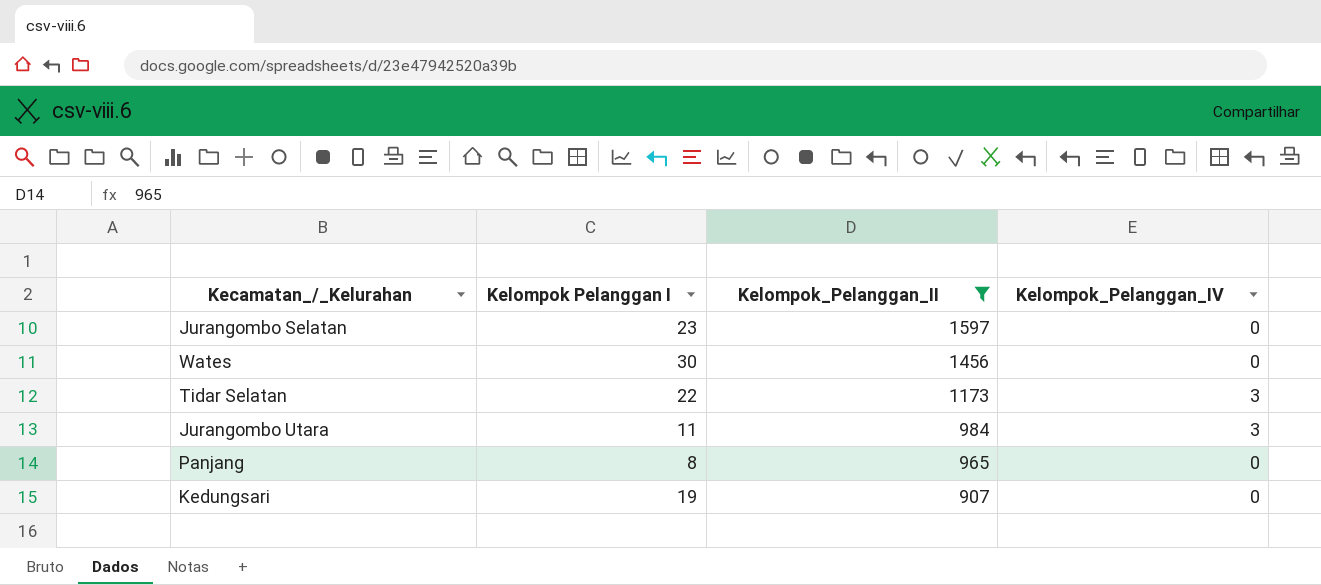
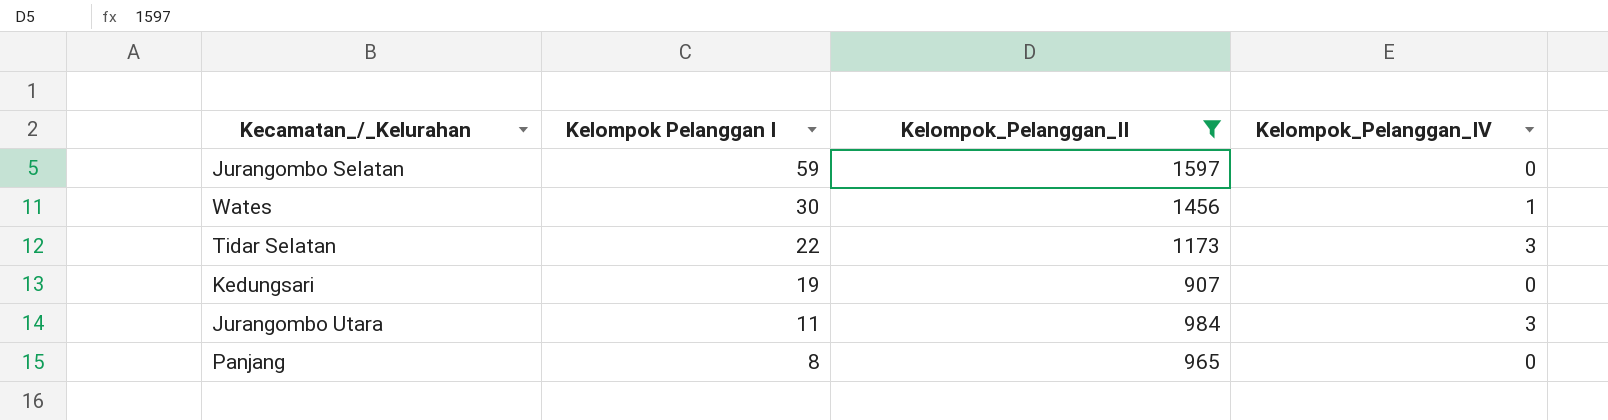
row order: Kelompok_Pelanggan_II descending -> Kelompok Pelanggan I descending
Jurangombo Selatan | Kelompok Pelanggan I: 23 -> 59
Wates | Kelompok_Pelanggan_IV: 0 -> 1

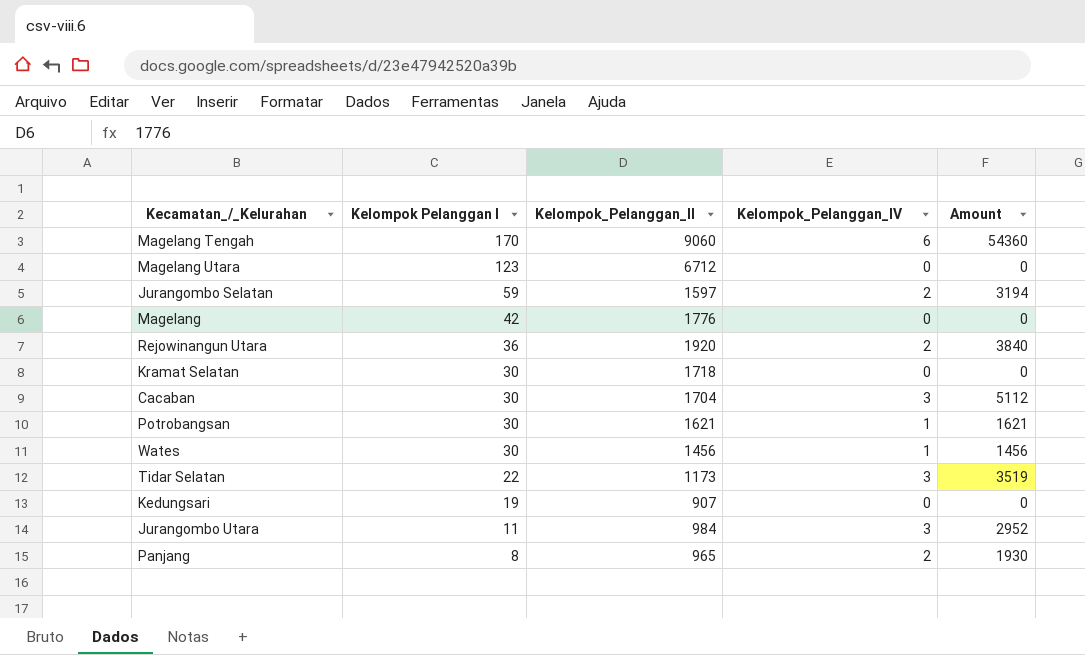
filter: Kelompok_Pelanggan_II <= 1597 -> none
column Amount | formula: none -> [Kelompok_Pelanggan_II] * [Kelompok_Pelanggan_IV]
Jurangombo Selatan | Kelompok_Pelanggan_IV: 0 -> 2
Panjang | Kelompok_Pelanggan_IV: 0 -> 2

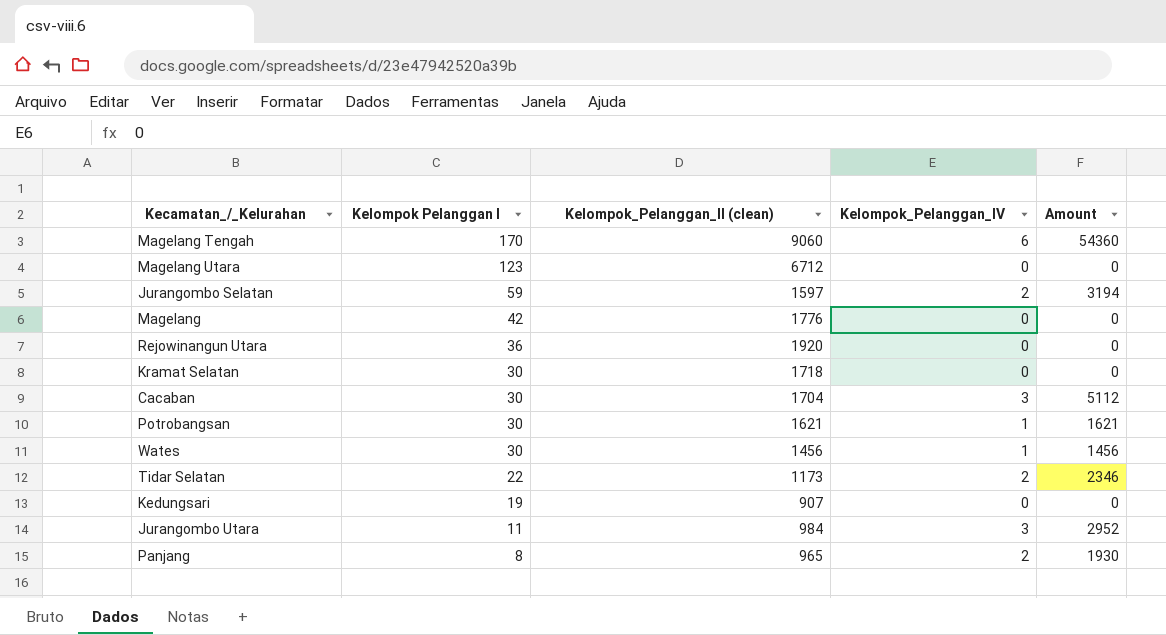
column name: Kelompok_Pelanggan_II -> Kelompok_Pelanggan_II (clean)
Rejowinangun Utara | Kelompok_Pelanggan_IV: 2 -> 0
Rejowinangun Utara | Amount: 3840 -> 0
Tidar Selatan | Kelompok_Pelanggan_IV: 3 -> 2
Tidar Selatan | Amount: 3519 -> 2346

